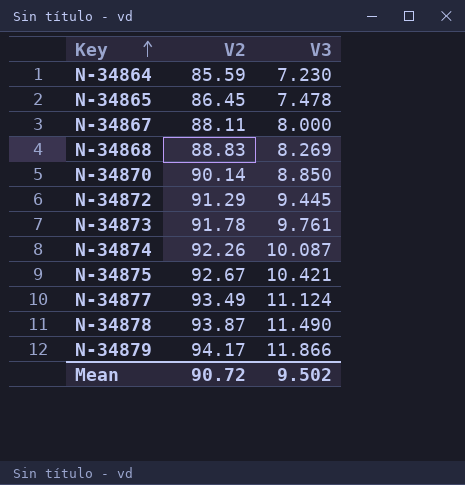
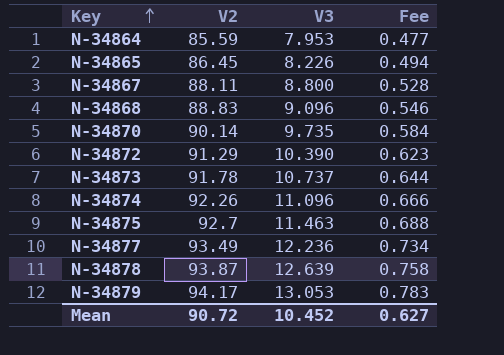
column Fee | formula: none -> [V3] * 0.06
N-34864 | V3: 7.230 -> 7.953
N-34865 | V3: 7.478 -> 8.226
N-34867 | V3: 8.000 -> 8.800
N-34868 | V3: 8.269 -> 9.096
N-34870 | V3: 8.850 -> 9.735
N-34872 | V3: 9.445 -> 10.390
N-34873 | V3: 9.761 -> 10.737
N-34874 | V3: 10.087 -> 11.096
N-34875 | V2: 92.67 -> 92.7
N-34875 | V3: 10.421 -> 11.463
N-34877 | V3: 11.124 -> 12.236
N-34878 | V3: 11.490 -> 12.639
N-34879 | V3: 11.866 -> 13.053
Mean | V3: 9.502 -> 10.452

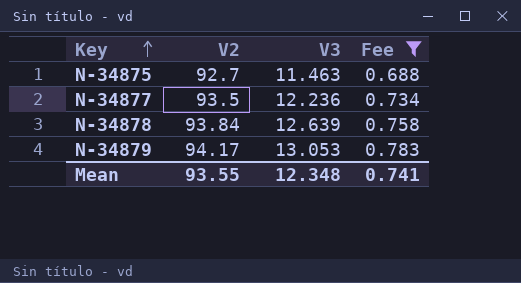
filter: none -> Fee >= 0.688
N-34877 | V2: 93.49 -> 93.5
N-34878 | V2: 93.87 -> 93.84
Mean | V2: 90.72 -> 93.55
Mean | V3: 10.452 -> 12.348
Mean | Fee: 0.627 -> 0.741

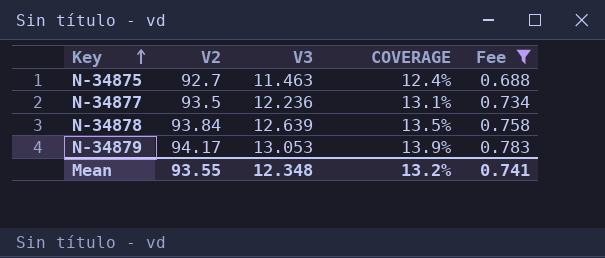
column COVERAGE | formula: none -> [V3] / [V2]

